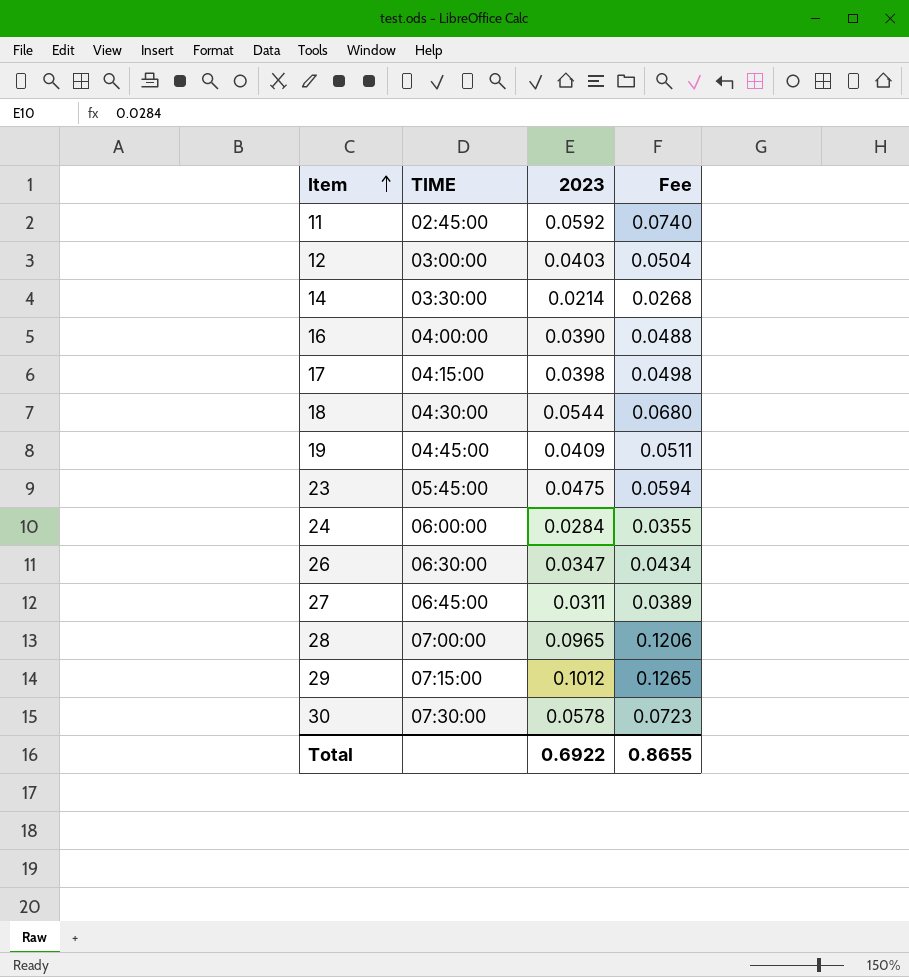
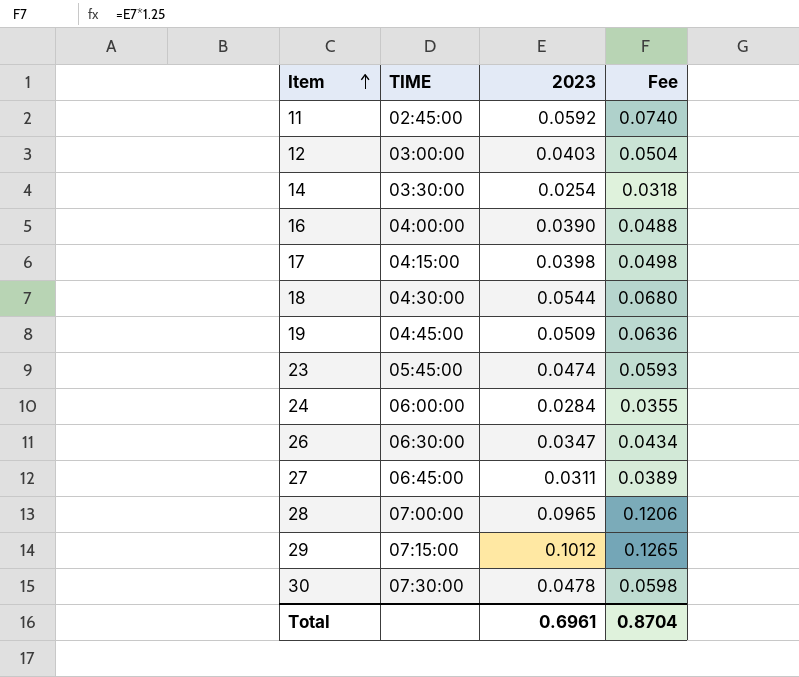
14 | 2023: 0.0214 -> 0.0254
14 | Fee: 0.0268 -> 0.0318
19 | 2023: 0.0409 -> 0.0509
19 | Fee: 0.0511 -> 0.0636
23 | 2023: 0.0475 -> 0.0474
23 | Fee: 0.0594 -> 0.0593
30 | 2023: 0.0578 -> 0.0478
30 | Fee: 0.0723 -> 0.0598
Total | 2023: 0.6922 -> 0.6961
Total | Fee: 0.8655 -> 0.8704

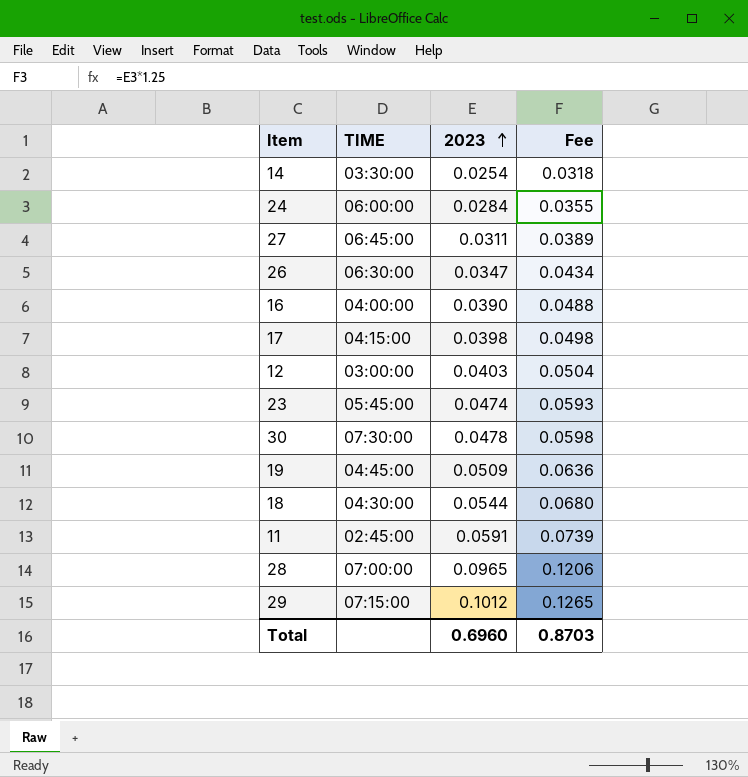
row order: Item ascending -> 2023 ascending
11 | 2023: 0.0592 -> 0.0591
11 | Fee: 0.0740 -> 0.0739
Total | 2023: 0.6961 -> 0.6960
Total | Fee: 0.8704 -> 0.8703

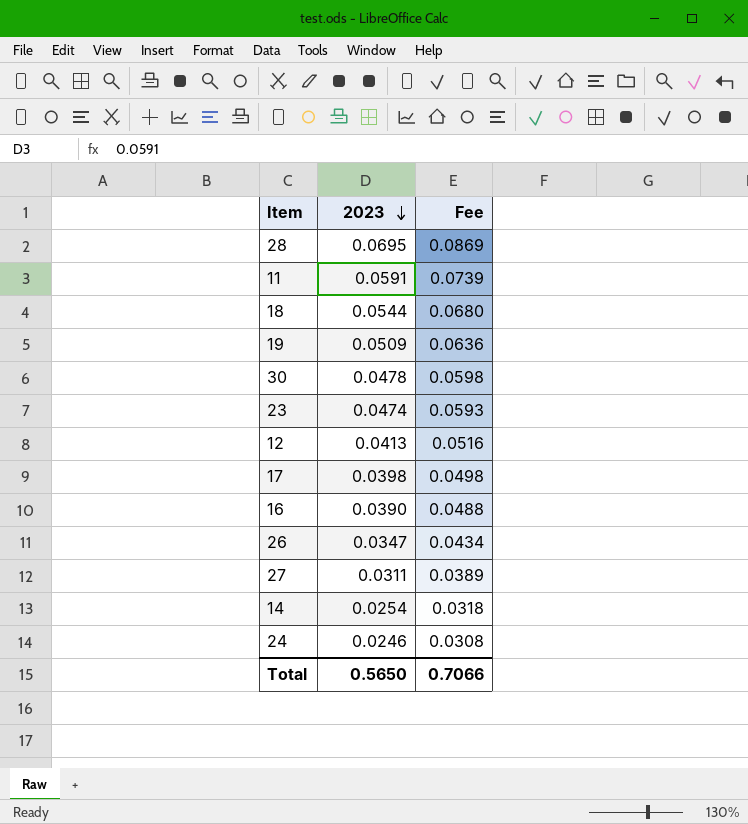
row order: 2023 ascending -> 2023 descending
column TIME | position: 2 -> none
row 29: 07:15:00 | 0.1012 | 0.1265 -> none
28 | 2023: 0.0965 -> 0.0695
28 | Fee: 0.1206 -> 0.0869
12 | 2023: 0.0403 -> 0.0413
12 | Fee: 0.0504 -> 0.0516
24 | 2023: 0.0284 -> 0.0246
24 | Fee: 0.0355 -> 0.0308
Total | 2023: 0.6960 -> 0.5650
Total | Fee: 0.8703 -> 0.7066

